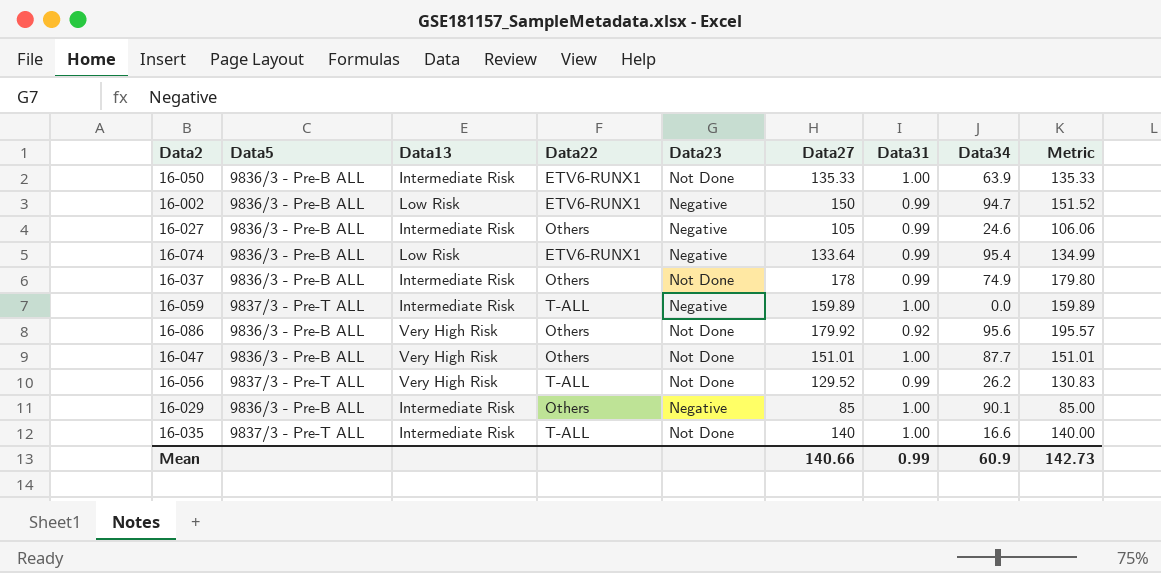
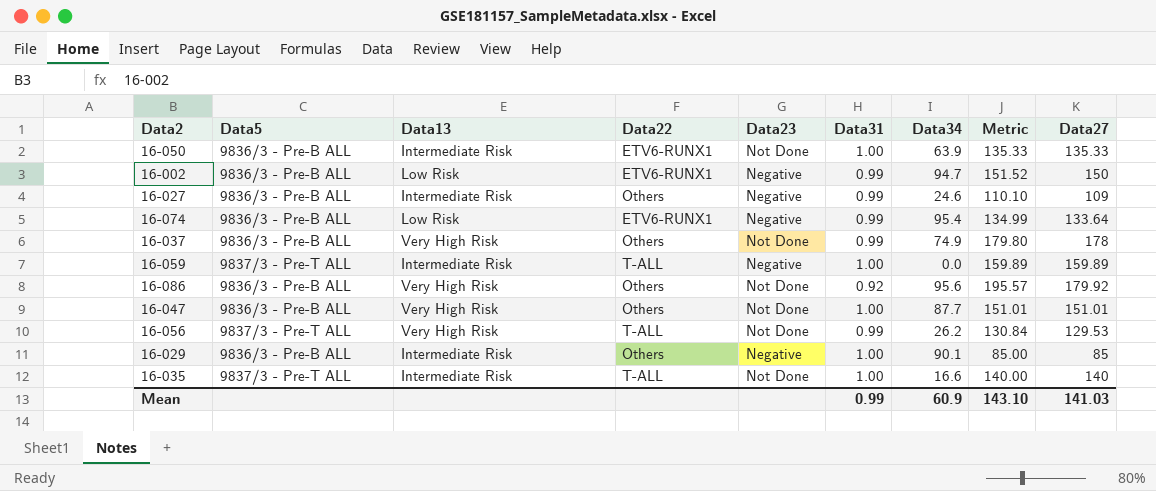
column Data27 | position: 6 -> 9
16-027 | Metric: 106.06 -> 110.10
16-027 | Data27: 105 -> 109
16-037 | Data13: Intermediate Risk -> Very High Risk
16-056 | Metric: 130.83 -> 130.84
16-056 | Data27: 129.52 -> 129.53
Mean | Metric: 142.73 -> 143.10
Mean | Data27: 140.66 -> 141.03

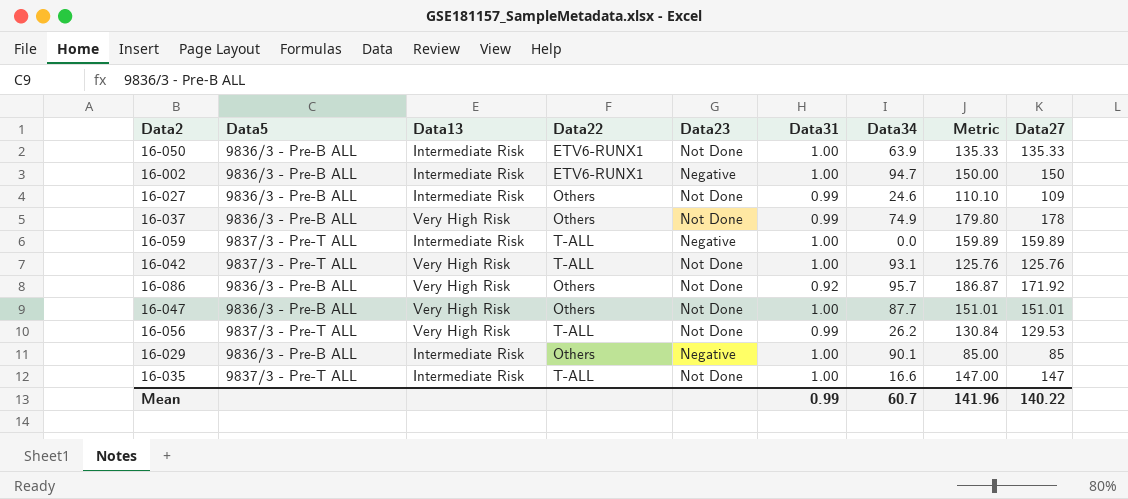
row 16-074: 9836/3 - Pre-B ALL | Low Risk | ETV6-RUNX1 | Negative | 0.99 | 95.4 | 134.99 | 133.64 -> none
16-002 | Data13: Low Risk -> Intermediate Risk
16-002 | Data31: 0.99 -> 1.00
16-002 | Metric: 151.52 -> 150.00
16-027 | Data23: Negative -> Not Done
row 16-042: none -> 9837/3 - Pre-T ALL | Very High Risk | T-ALL | Not Done | 1.00 | 93.1 | 125.76 | 125.76
16-086 | Data34: 95.6 -> 95.7
16-086 | Metric: 195.57 -> 186.87
16-086 | Data27: 179.92 -> 171.92
16-035 | Metric: 140.00 -> 147.00
16-035 | Data27: 140 -> 147
Mean | Data34: 60.9 -> 60.7
Mean | Metric: 143.10 -> 141.96
Mean | Data27: 141.03 -> 140.22

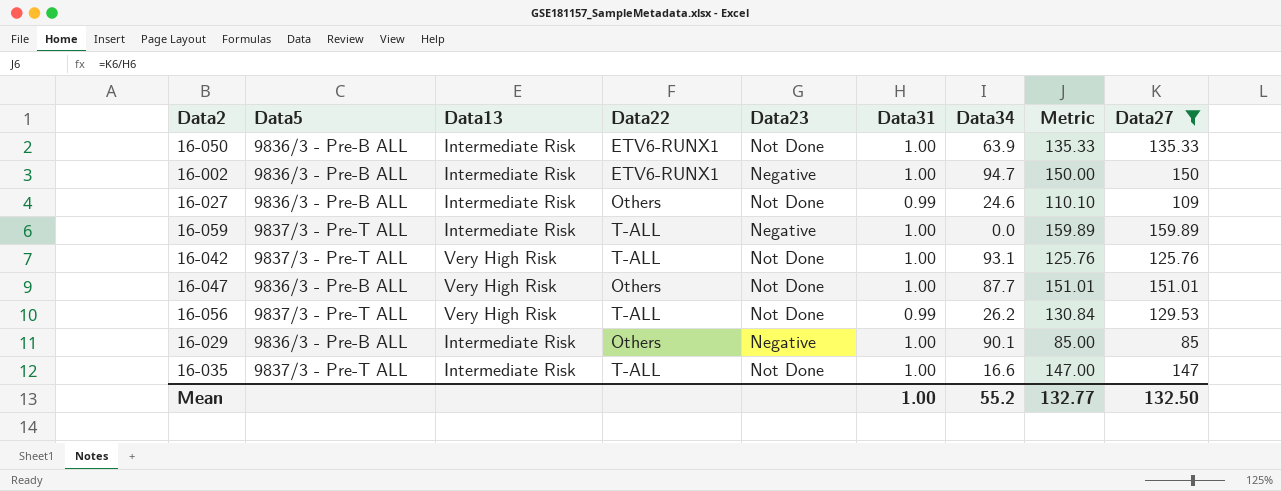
filter: none -> Data27 <= 159.89
Mean | Data31: 0.99 -> 1.00
Mean | Data34: 60.7 -> 55.2
Mean | Metric: 141.96 -> 132.77
Mean | Data27: 140.22 -> 132.50

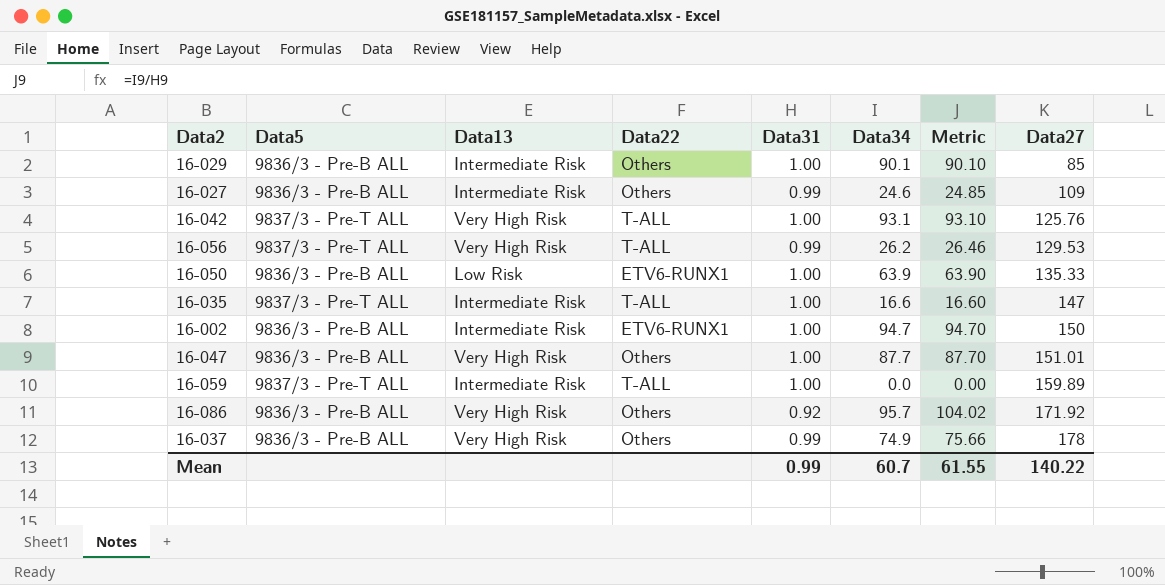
filter: Data27 <= 159.89 -> none
row order: none -> Data27 ascending
column Data23 | position: 5 -> none
column Metric | formula: [Data27] / [Data31] -> [Data34] / [Data31]
16-050 | Data13: Intermediate Risk -> Low Risk
Mean | Data31: 1.00 -> 0.99
Mean | Data34: 55.2 -> 60.7
Mean | Metric: 132.77 -> 61.55
Mean | Data27: 132.50 -> 140.22

